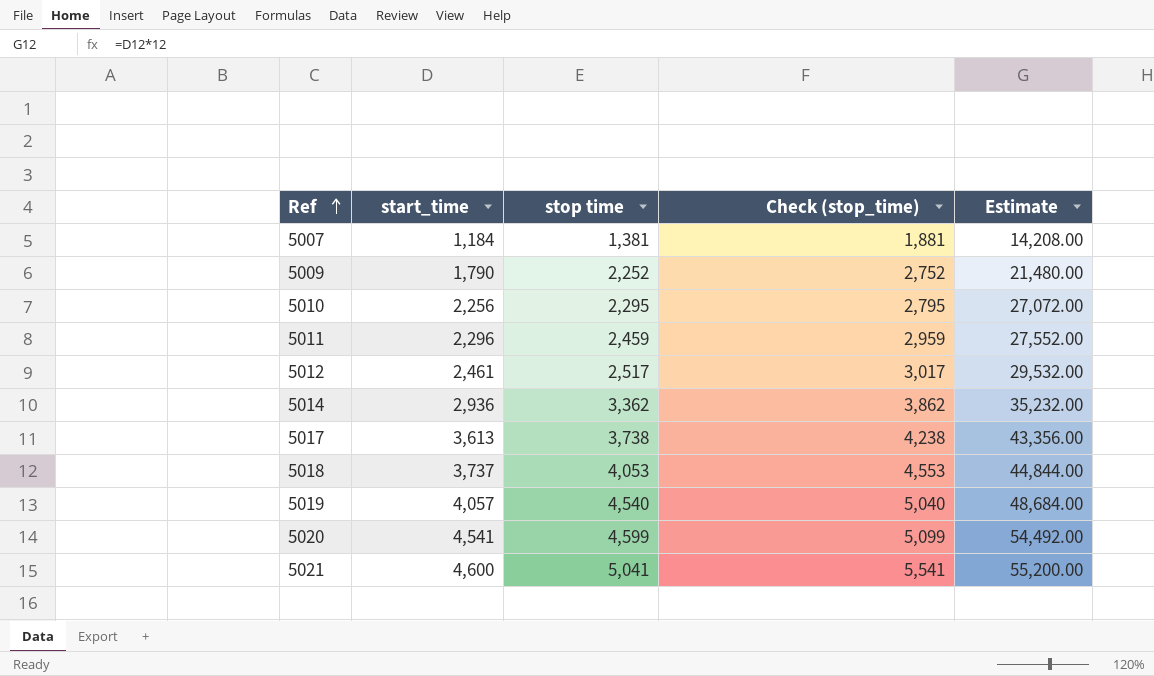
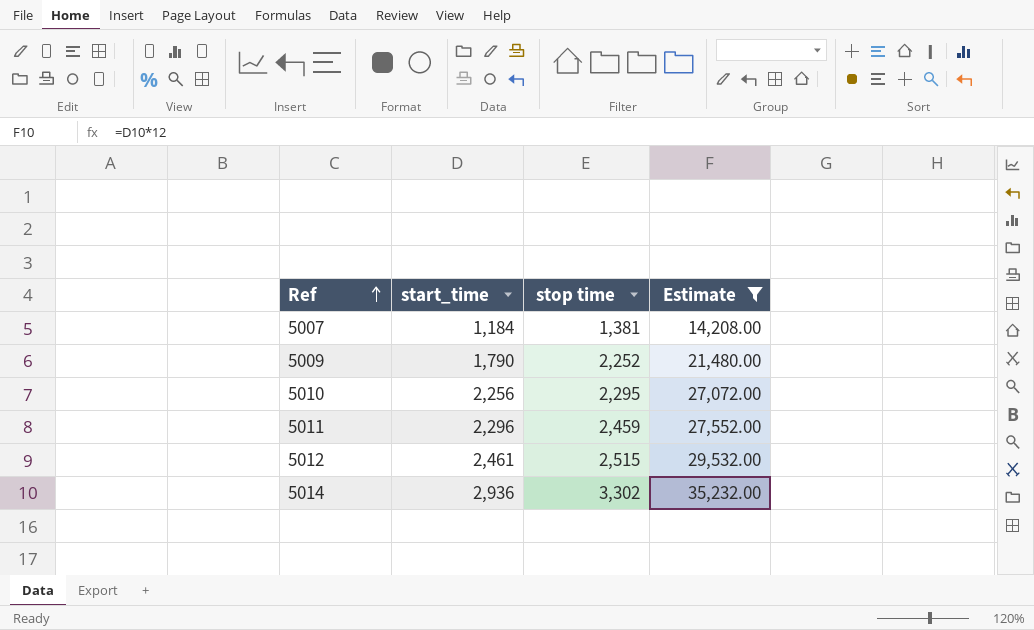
filter: none -> Estimate <= 35,232.00
column Check (stop_time) | formula: [stop time] + 500 -> none
5012 | stop time: 2,517 -> 2,515
5014 | stop time: 3,362 -> 3,302

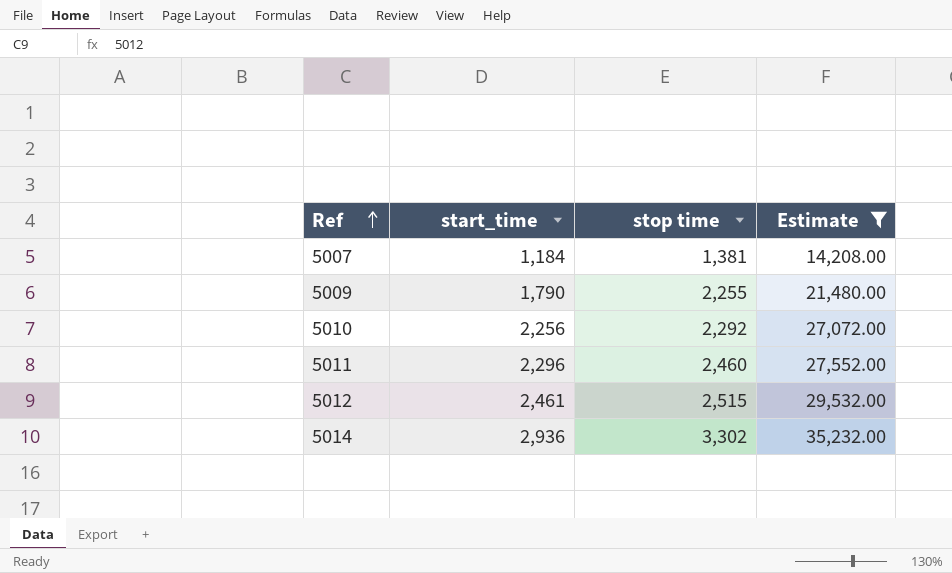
5009 | stop time: 2,252 -> 2,255
5010 | stop time: 2,295 -> 2,292
5011 | stop time: 2,459 -> 2,460

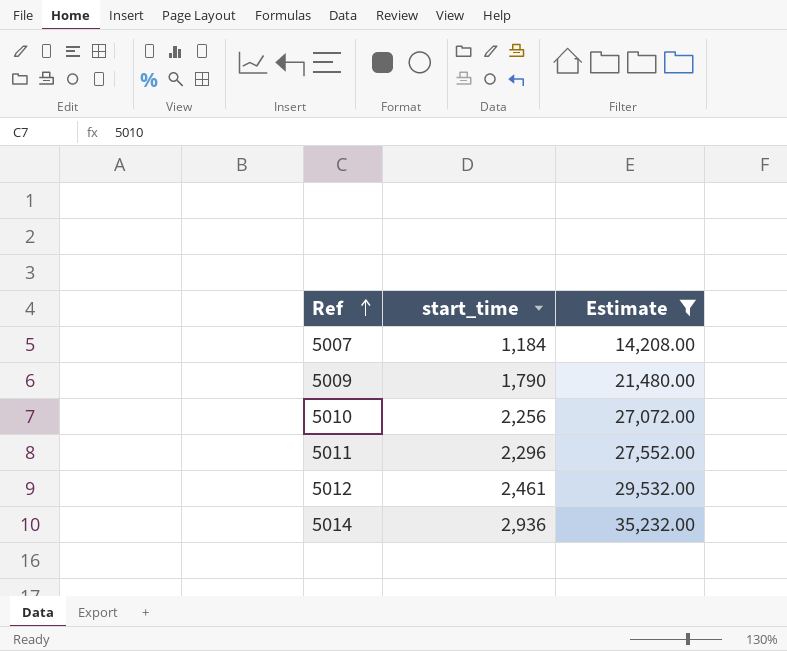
column stop time | position: 3 -> none

